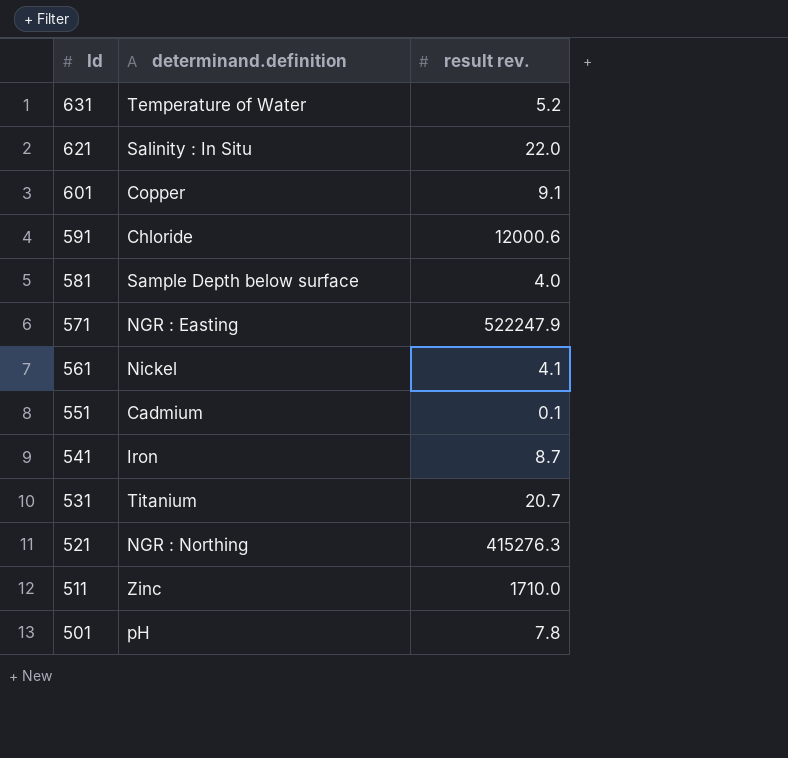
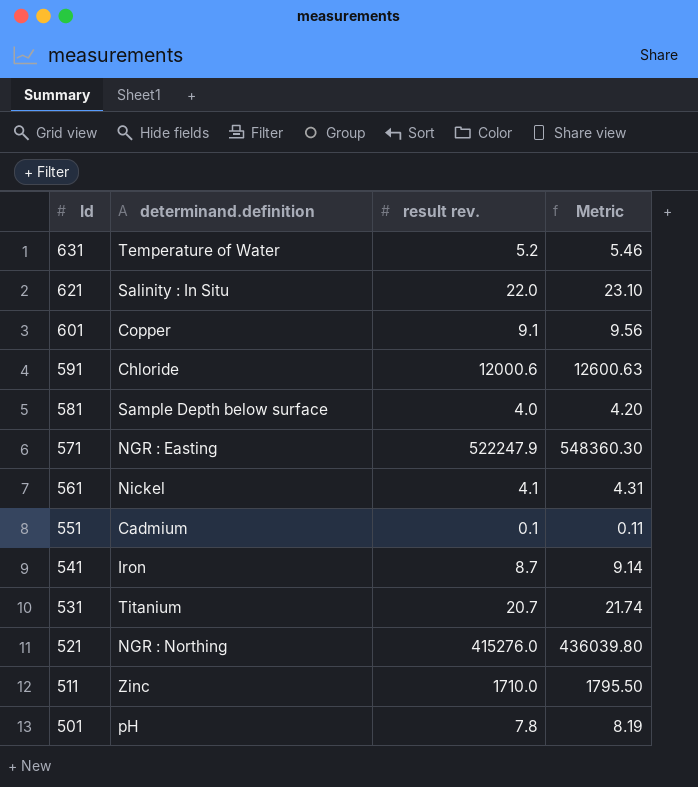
column Metric | formula: none -> [result rev.] * 1.05
521 | result rev.: 415276.3 -> 415276.0

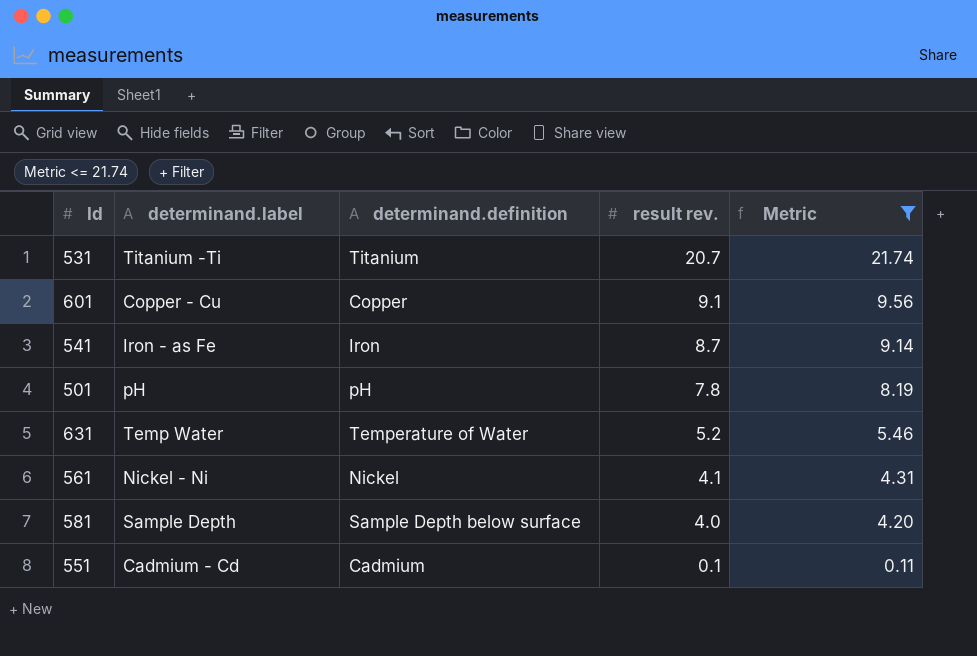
filter: none -> Metric <= 21.74
row order: Id descending -> result rev. descending
column determinand.label | position: none -> 2

